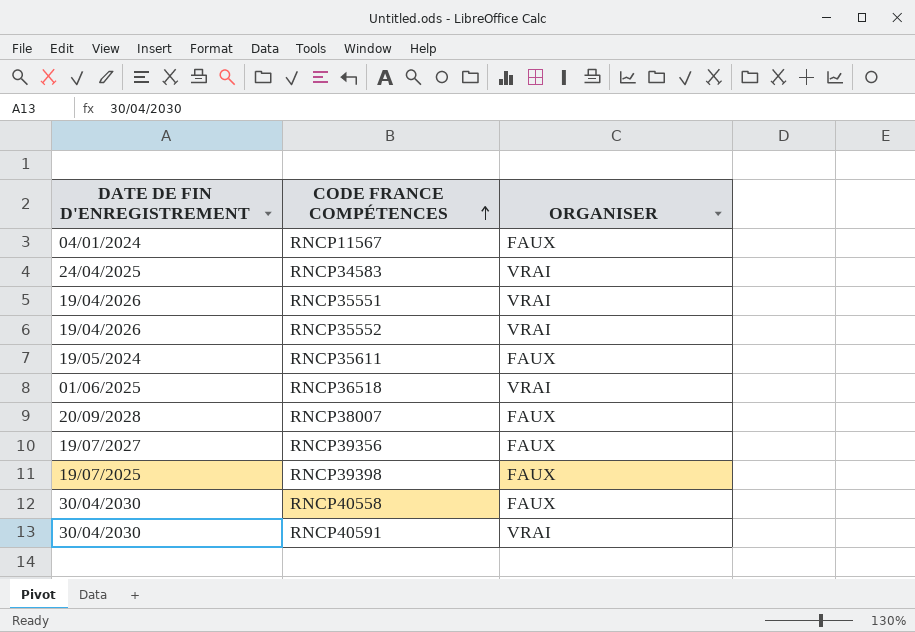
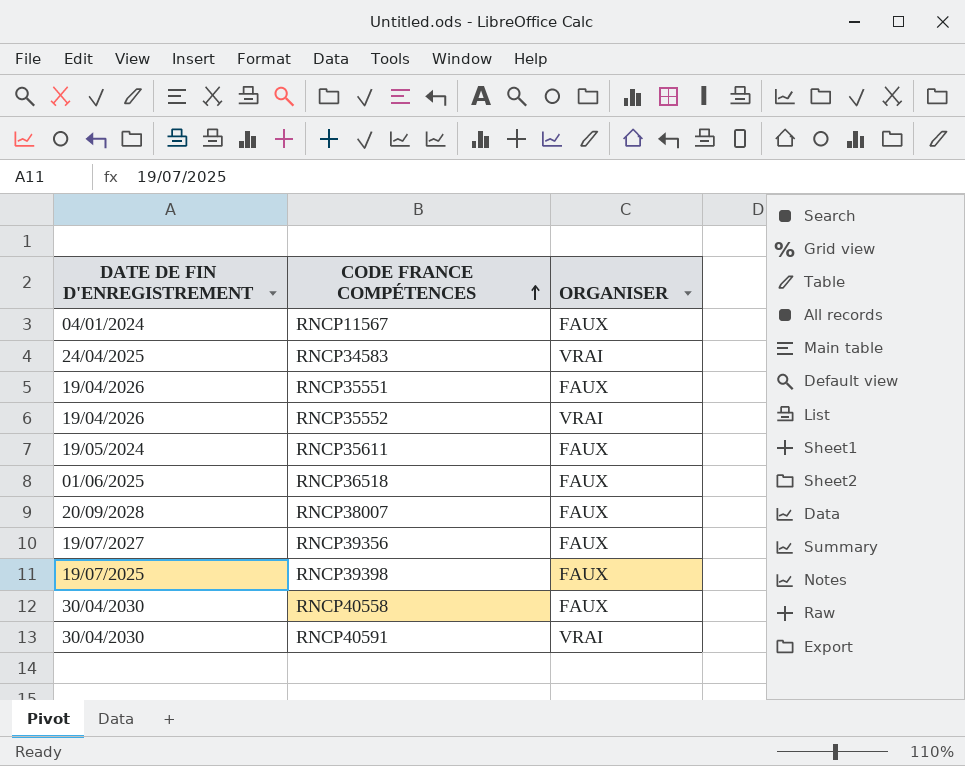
RNCP35551 | ORGANISER: VRAI -> FAUX
RNCP36518 | ORGANISER: VRAI -> FAUX

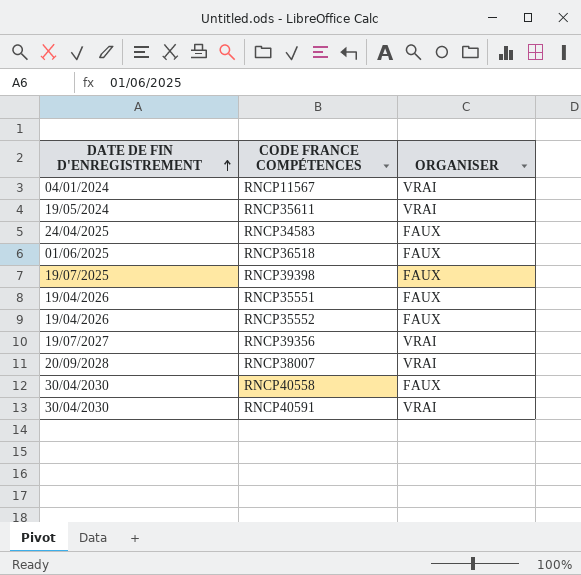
row order: CODE FRANCE COMPÉTENCES ascending -> DATE DE FIN D'ENREGISTREMENT ascending
RNCP11567 | ORGANISER: FAUX -> VRAI
RNCP35611 | ORGANISER: FAUX -> VRAI
RNCP34583 | ORGANISER: VRAI -> FAUX
RNCP35552 | ORGANISER: VRAI -> FAUX
RNCP39356 | ORGANISER: FAUX -> VRAI
RNCP38007 | ORGANISER: FAUX -> VRAI

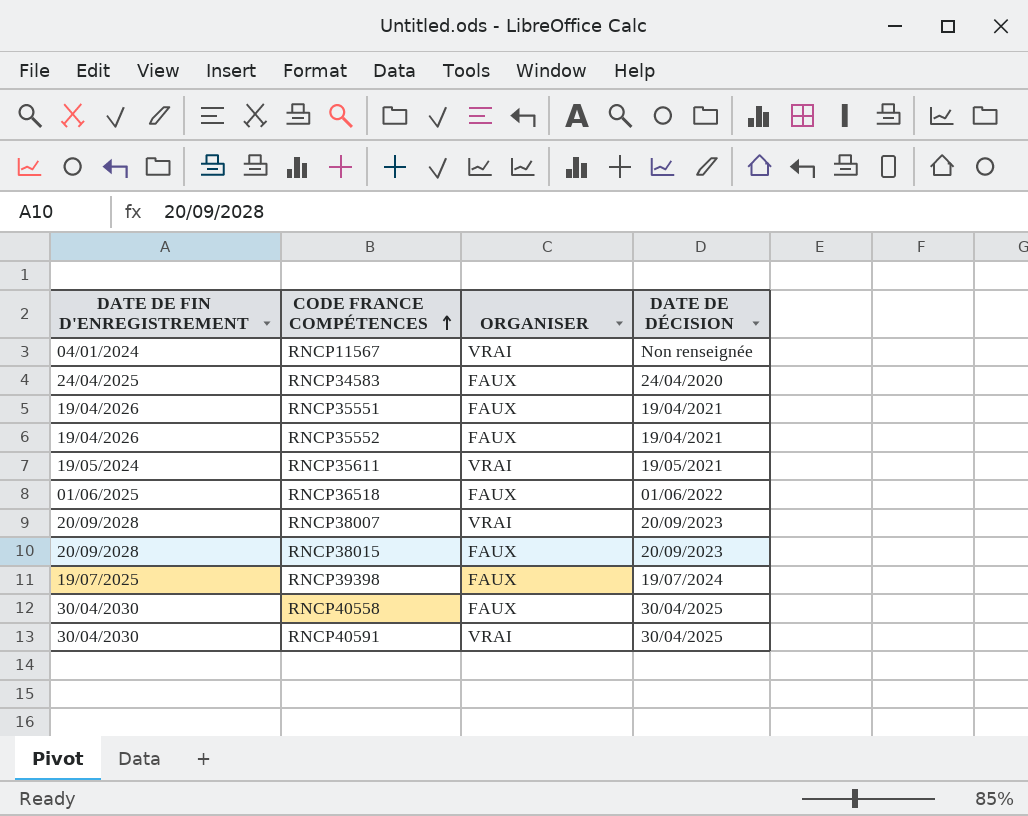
row order: DATE DE FIN D'ENREGISTREMENT ascending -> CODE FRANCE COMPÉTENCES ascending
column DATE DE DÉCISION | position: none -> 4
row RNCP39356: 19/07/2027 | VRAI -> none
row RNCP38015: none -> 20/09/2028 | FAUX | 20/09/2023

